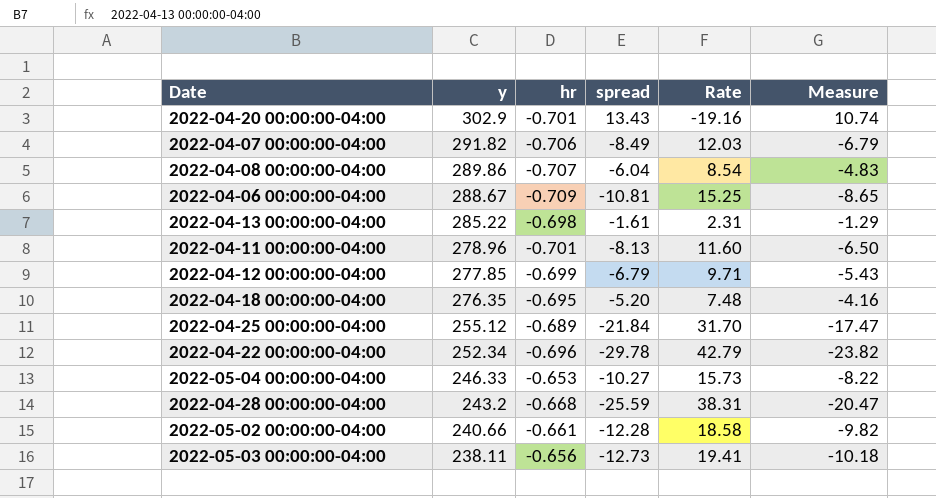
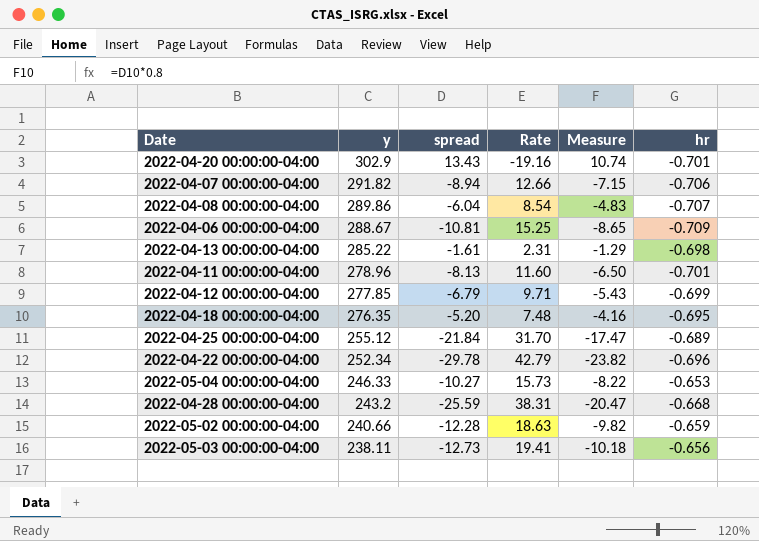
column hr | position: 3 -> 6
2022-04-07 00:00:00-04:00 | spread: -8.49 -> -8.94
2022-04-07 00:00:00-04:00 | Rate: 12.03 -> 12.66
2022-04-07 00:00:00-04:00 | Measure: -6.79 -> -7.15
2022-05-02 00:00:00-04:00 | Rate: 18.58 -> 18.63
2022-05-02 00:00:00-04:00 | hr: -0.661 -> -0.659

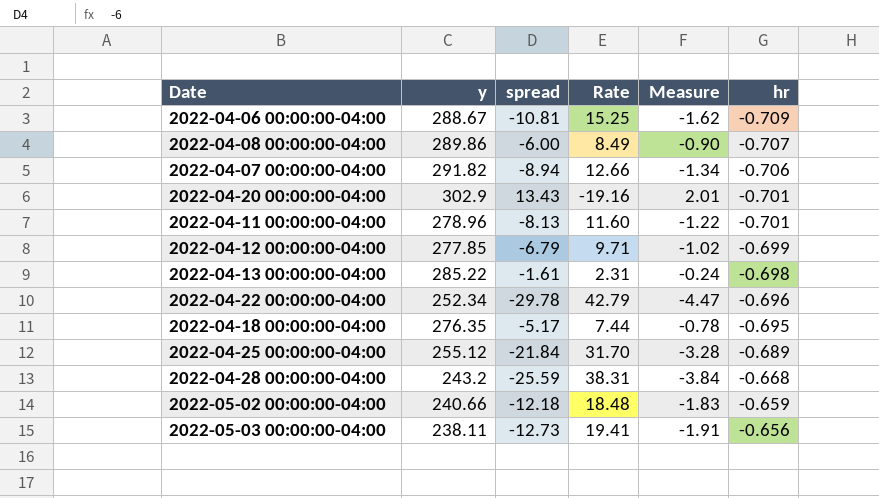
row order: y descending -> hr ascending
column Measure | formula: [spread] * 0.8 -> [spread] * 0.15
row 2022-05-04 00:00:00-04:00: 246.33 | -10.27 | 15.73 | -8.22 | -0.653 -> none
2022-04-08 00:00:00-04:00 | spread: -6.04 -> -6.00
2022-04-08 00:00:00-04:00 | Rate: 8.54 -> 8.49
2022-04-18 00:00:00-04:00 | spread: -5.20 -> -5.17
2022-04-18 00:00:00-04:00 | Rate: 7.48 -> 7.44
2022-05-02 00:00:00-04:00 | spread: -12.28 -> -12.18
2022-05-02 00:00:00-04:00 | Rate: 18.63 -> 18.48

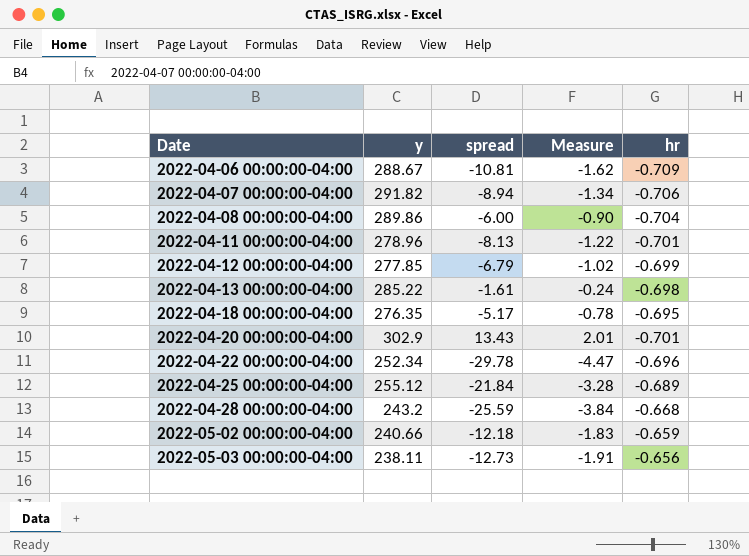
row order: hr ascending -> Date ascending
column Rate | formula: [spread] / [hr] -> none
2022-04-08 00:00:00-04:00 | hr: -0.707 -> -0.704

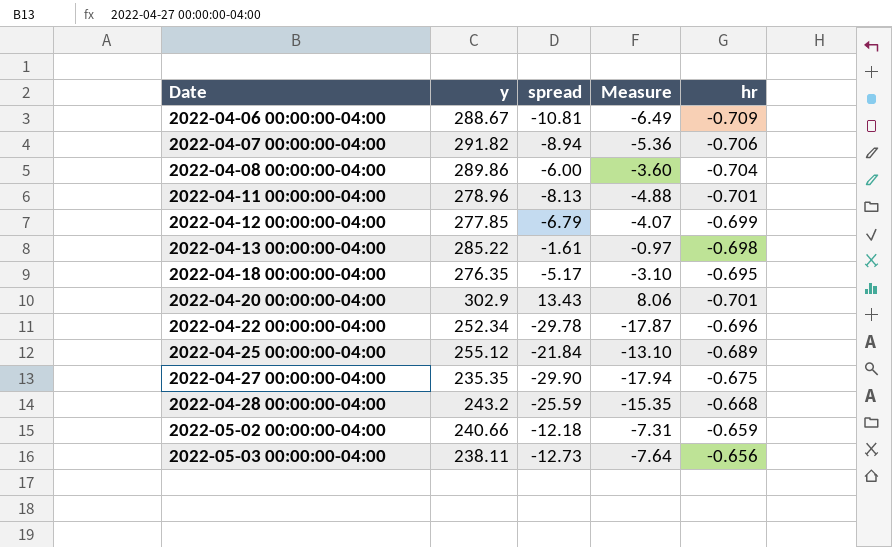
column Measure | formula: [spread] * 0.15 -> [spread] * 0.6
row 2022-04-27 00:00:00-04:00: none -> 235.35 | -29.90 | -17.94 | -0.675

